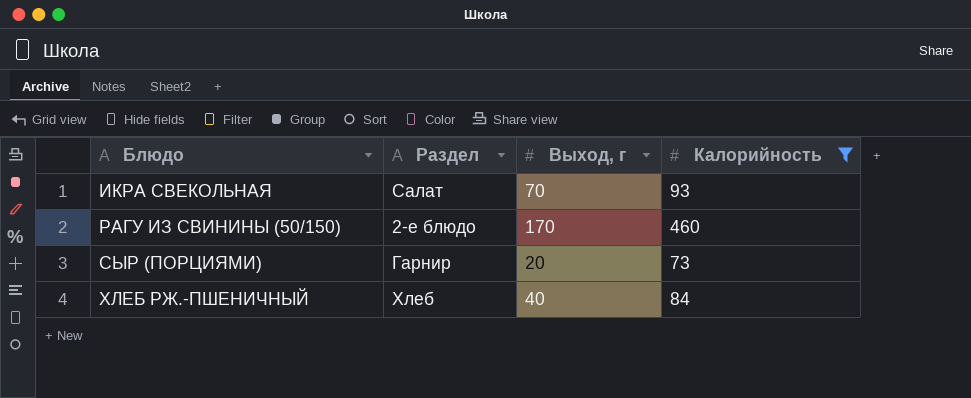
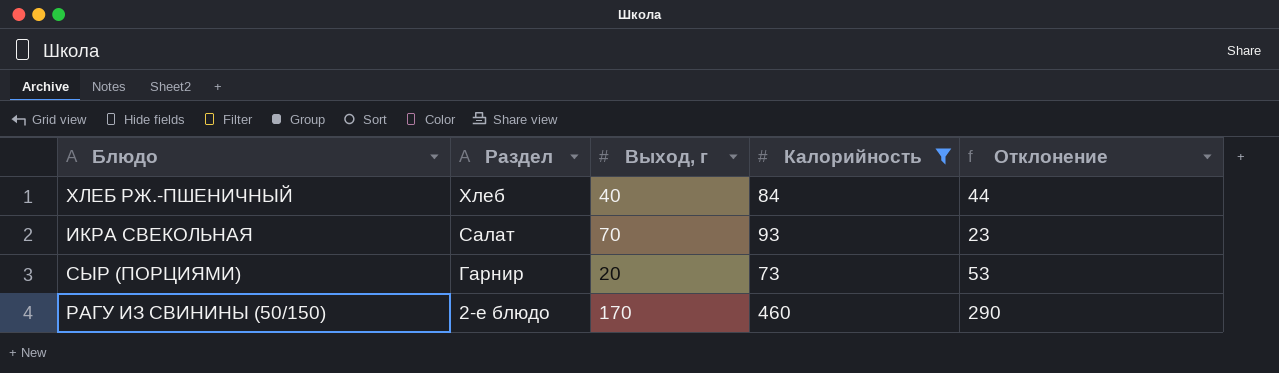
row order: Блюдо ascending -> Раздел descending
column Отклонение | formula: none -> [Калорийность] - [Выход, г]

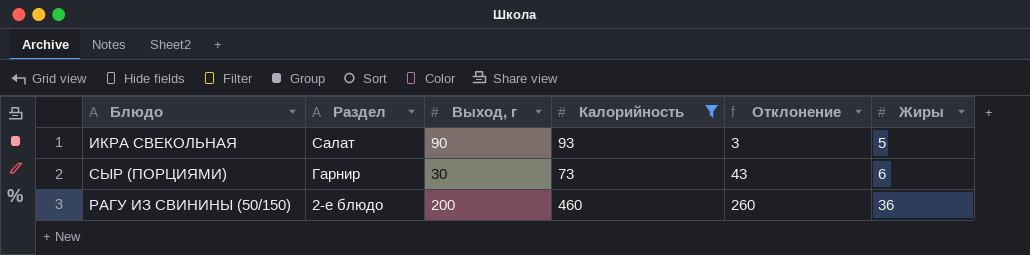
column Жиры | position: none -> 6
row ХЛЕБ РЖ.-ПШЕНИЧНЫЙ: Хлеб | 40 | 84 | 44 -> none
ИКРА СВЕКОЛЬНАЯ | Выход, г: 70 -> 90
ИКРА СВЕКОЛЬНАЯ | Отклонение: 23 -> 3
СЫР (ПОРЦИЯМИ) | Выход, г: 20 -> 30
СЫР (ПОРЦИЯМИ) | Отклонение: 53 -> 43
РАГУ ИЗ СВИНИНЫ (50/150) | Выход, г: 170 -> 200
РАГУ ИЗ СВИНИНЫ (50/150) | Отклонение: 290 -> 260

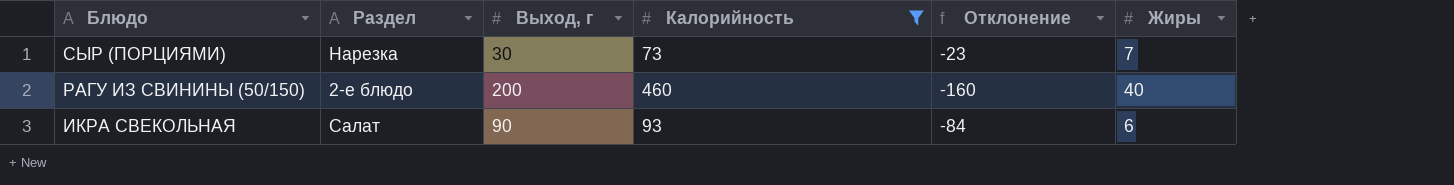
row order: Раздел descending -> Блюдо descending
column Отклонение | formula: [Калорийность] - [Выход, г] -> [Жиры] - [Выход, г]
СЫР (ПОРЦИЯМИ) | Раздел: Гарнир -> Нарезка
СЫР (ПОРЦИЯМИ) | Жиры: 6 -> 7
РАГУ ИЗ СВИНИНЫ (50/150) | Жиры: 36 -> 40
ИКРА СВЕКОЛЬНАЯ | Жиры: 5 -> 6

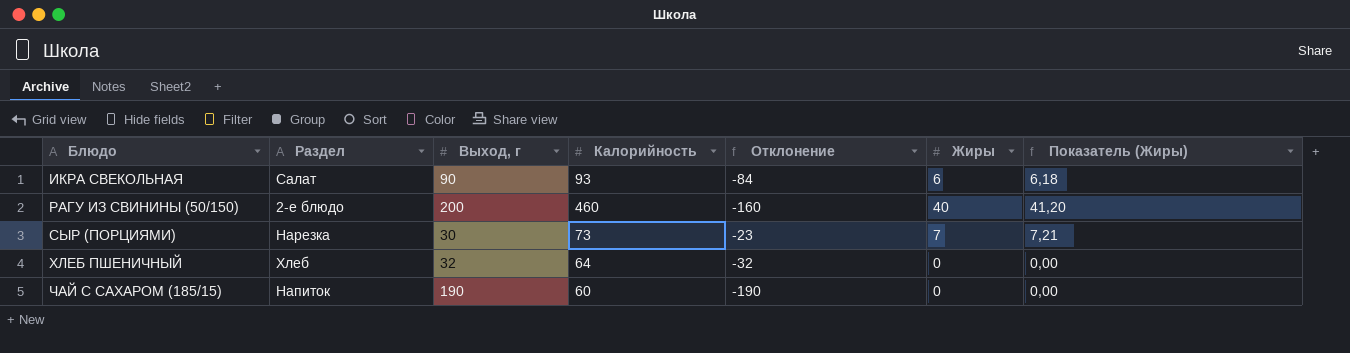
filter: Калорийность >= 73 -> none
row order: Блюдо descending -> Блюдо ascending
column Показатель (Жиры) | formula: none -> [Жиры] * 1,03

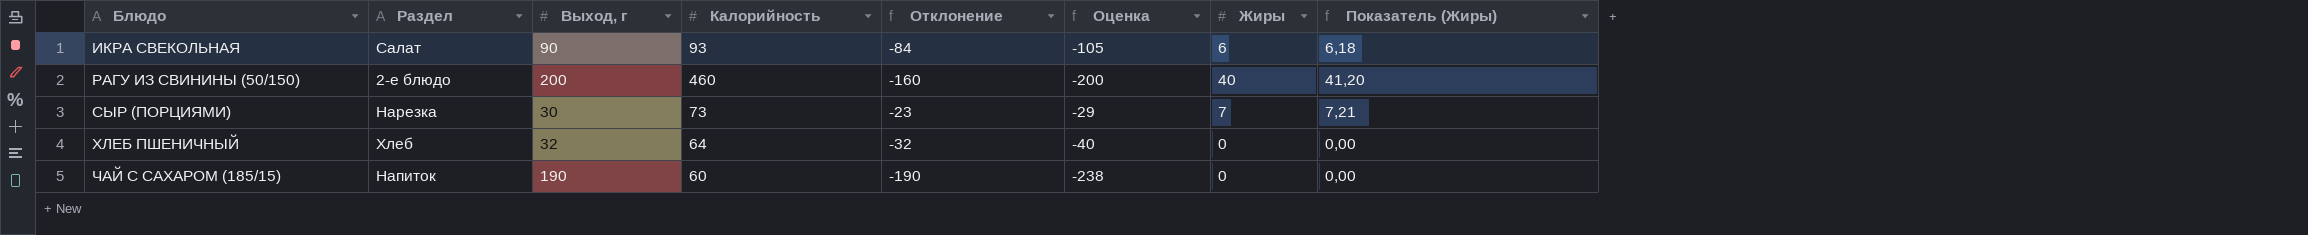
column Оценка | formula: none -> [Отклонение] * 1,25

